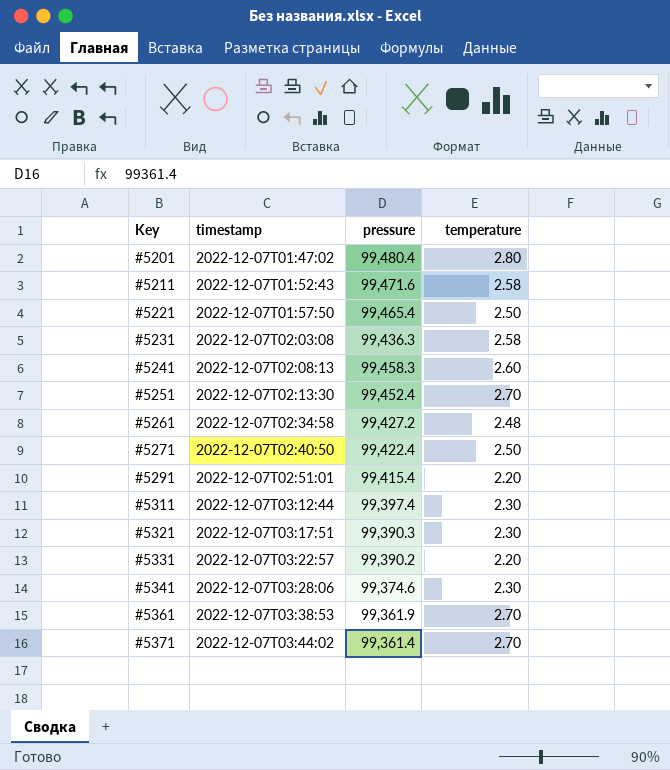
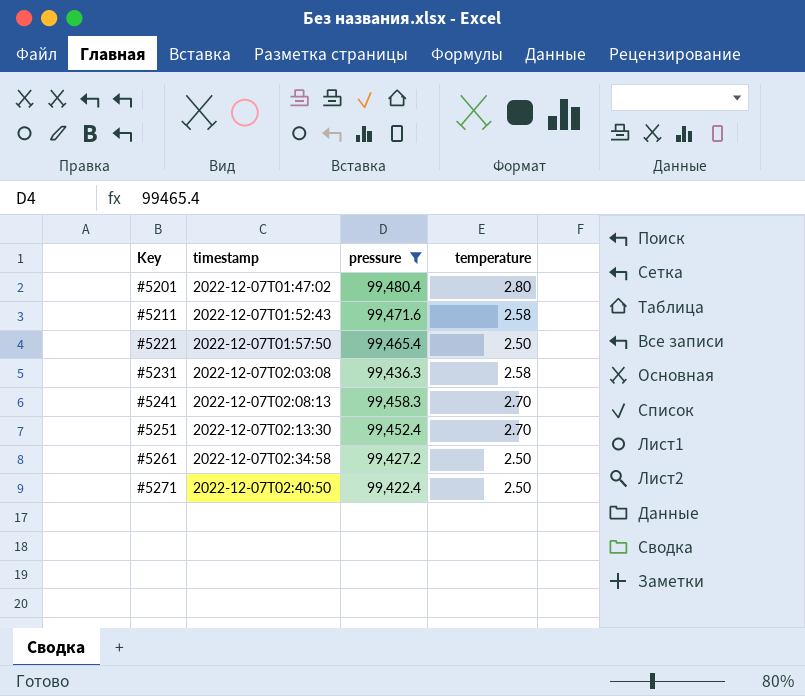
filter: none -> pressure >= 99,422.4
#5241 | temperature: 2.60 -> 2.70
#5261 | temperature: 2.48 -> 2.50

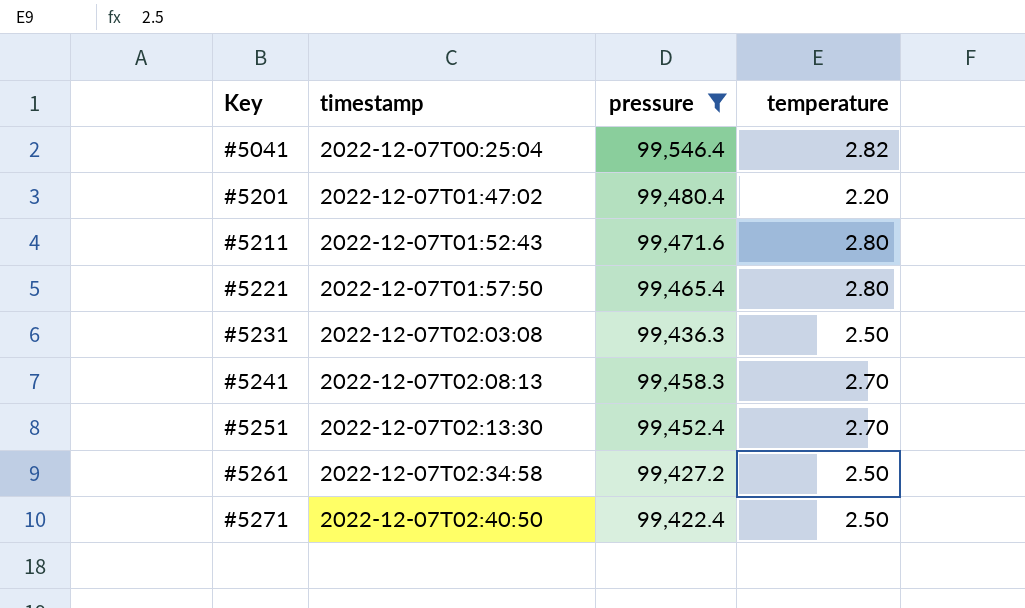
row #5041: none -> 2022-12-07T00:25:04 | 99,546.4 | 2.82
#5201 | temperature: 2.80 -> 2.20
#5211 | temperature: 2.58 -> 2.80
#5221 | temperature: 2.50 -> 2.80
#5231 | temperature: 2.58 -> 2.50

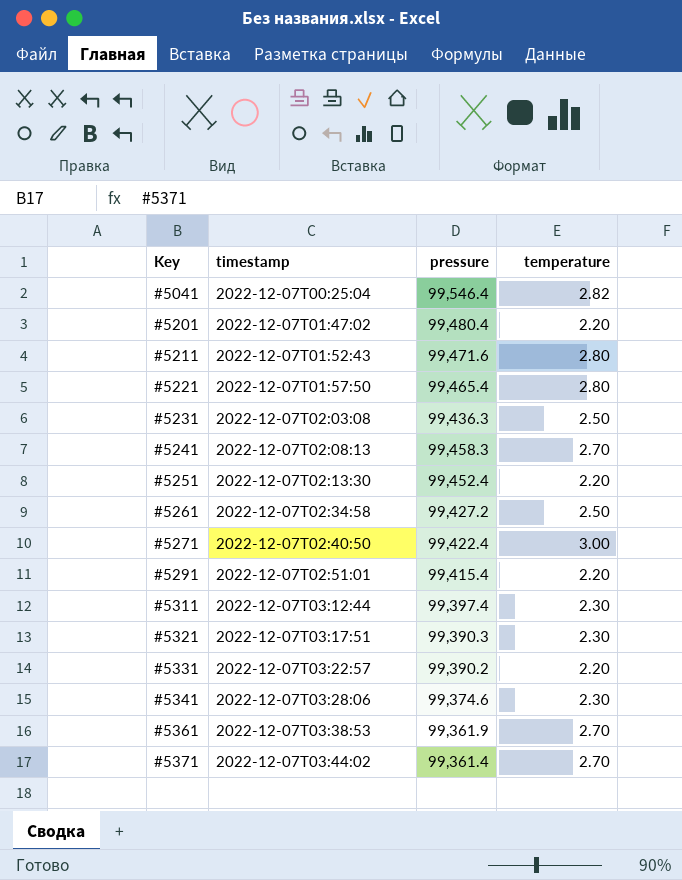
filter: pressure >= 99,422.4 -> none
#5251 | temperature: 2.70 -> 2.20
#5271 | temperature: 2.50 -> 3.00

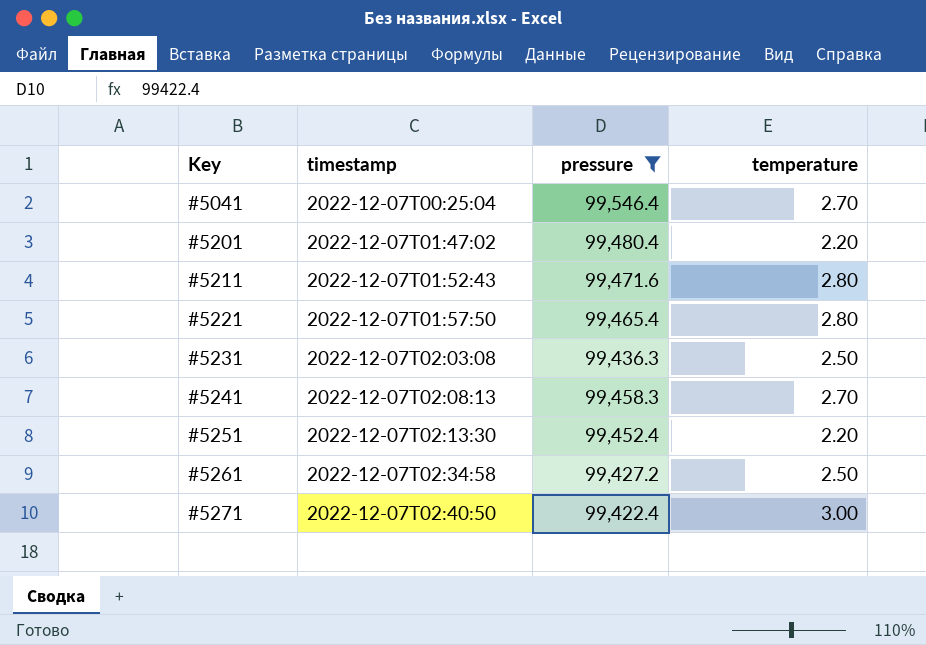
filter: none -> pressure >= 99,422.4
#5041 | temperature: 2.82 -> 2.70

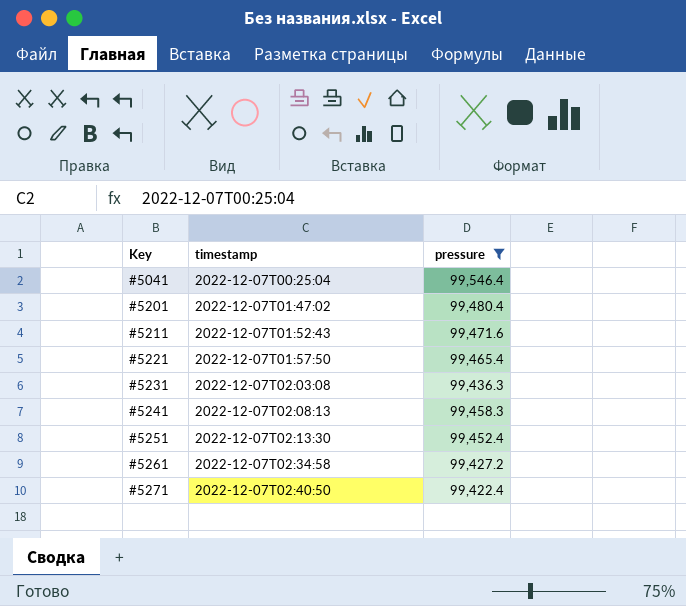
column temperature | position: 4 -> none

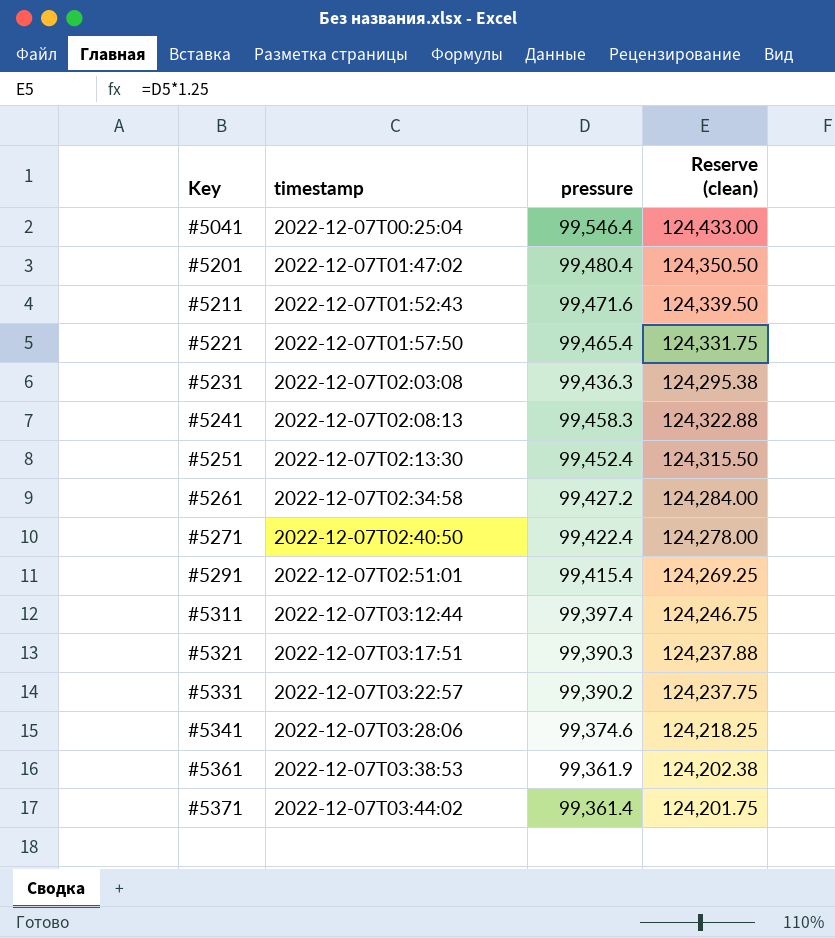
filter: pressure >= 99,422.4 -> none
column Reserve (clean) | formula: none -> [pressure] * 1.25

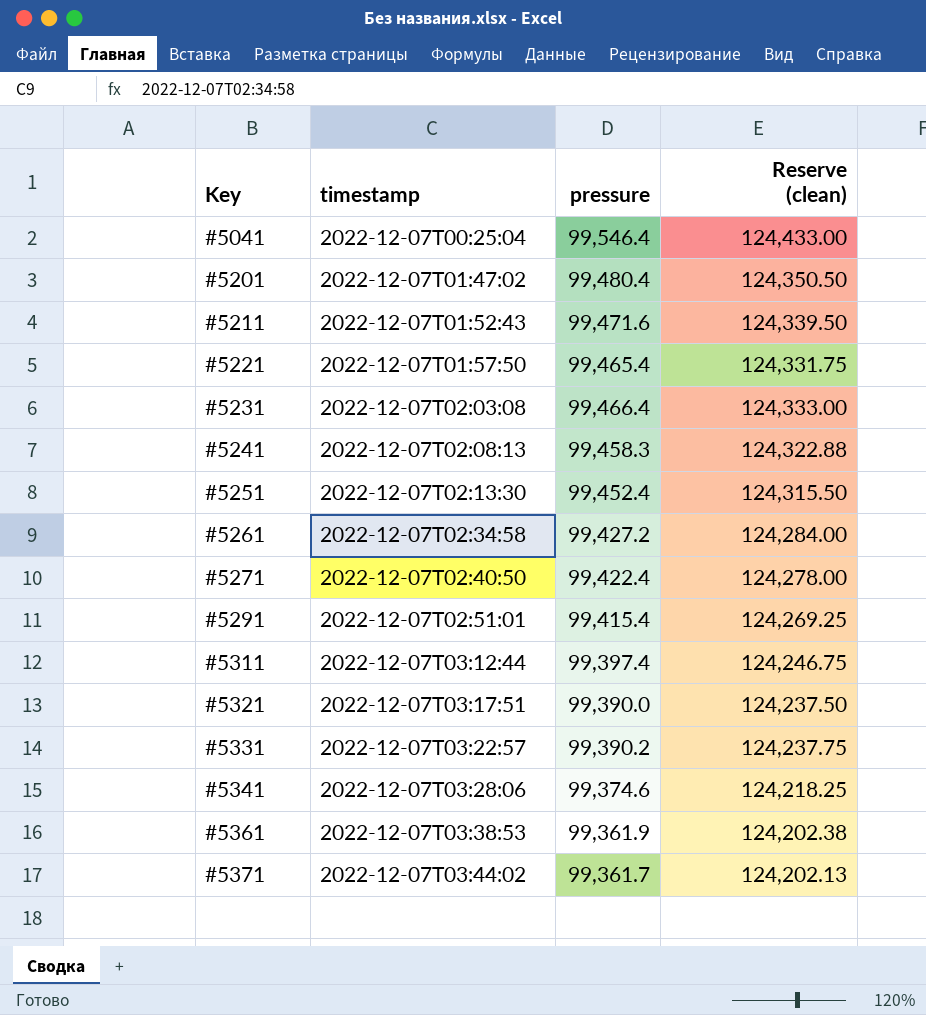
#5231 | pressure: 99,436.3 -> 99,466.4
#5231 | Reserve (clean): 124,295.38 -> 124,333.00
#5321 | pressure: 99,390.3 -> 99,390.0
#5321 | Reserve (clean): 124,237.88 -> 124,237.50
#5371 | pressure: 99,361.4 -> 99,361.7
#5371 | Reserve (clean): 124,201.75 -> 124,202.13

